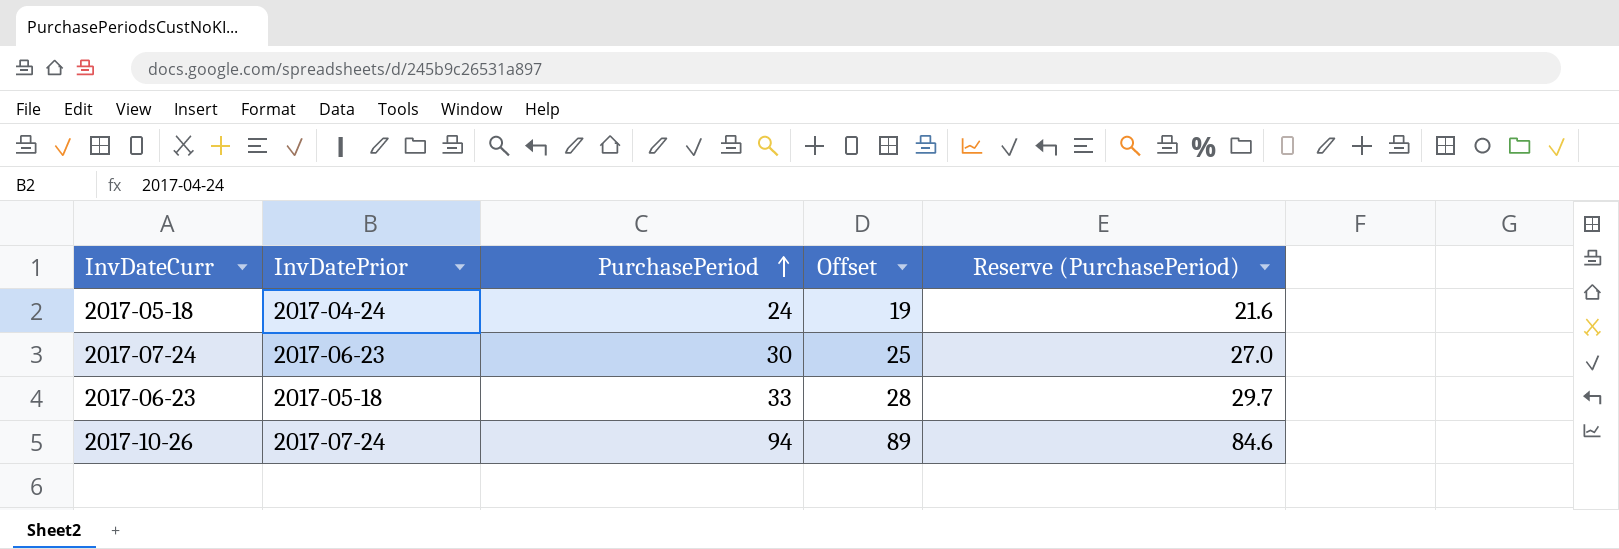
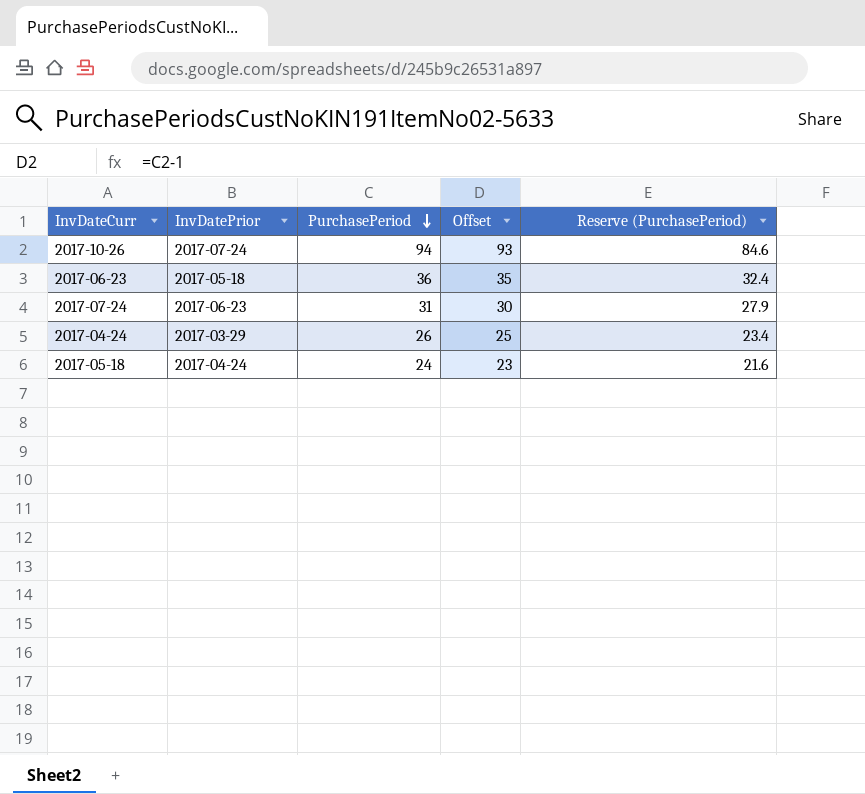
row order: PurchasePeriod ascending -> PurchasePeriod descending
column Offset | formula: [PurchasePeriod] - 5 -> [PurchasePeriod] - 1
2017-06-23 | PurchasePeriod: 33 -> 36
2017-06-23 | Reserve (PurchasePeriod): 29.7 -> 32.4
2017-07-24 | PurchasePeriod: 30 -> 31
2017-07-24 | Reserve (PurchasePeriod): 27.0 -> 27.9
row 2017-04-24: none -> 2017-03-29 | 26 | 25 | 23.4

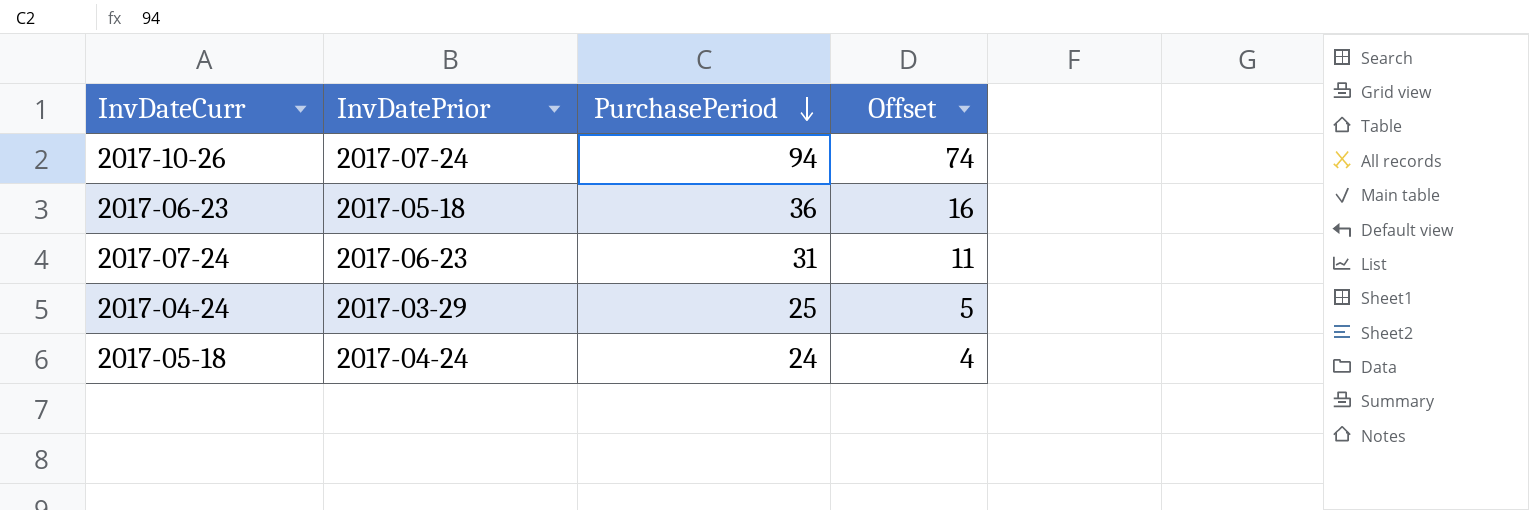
column Reserve (PurchasePeriod) | formula: [PurchasePeriod] * 0.9 -> none
column Offset | formula: [PurchasePeriod] - 1 -> [PurchasePeriod] - 20
2017-04-24 | PurchasePeriod: 26 -> 25

